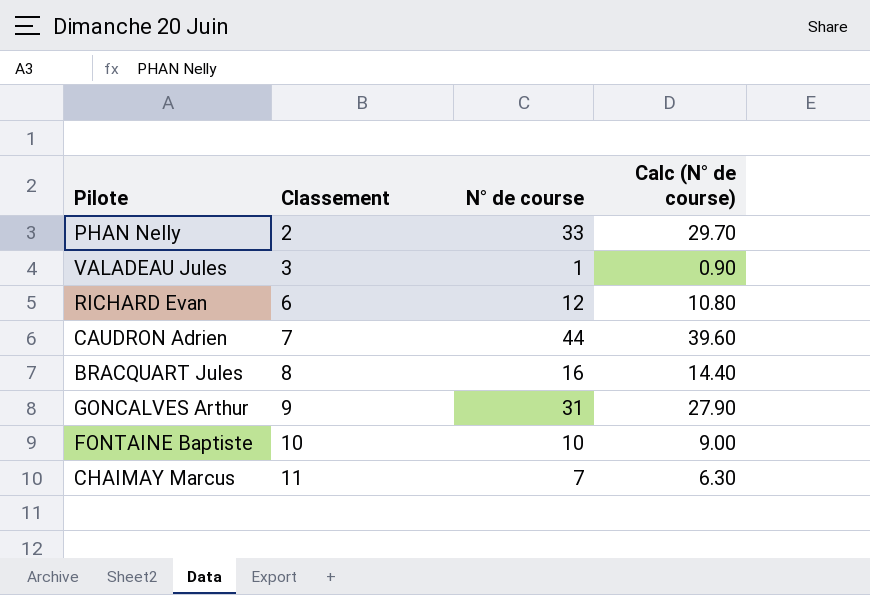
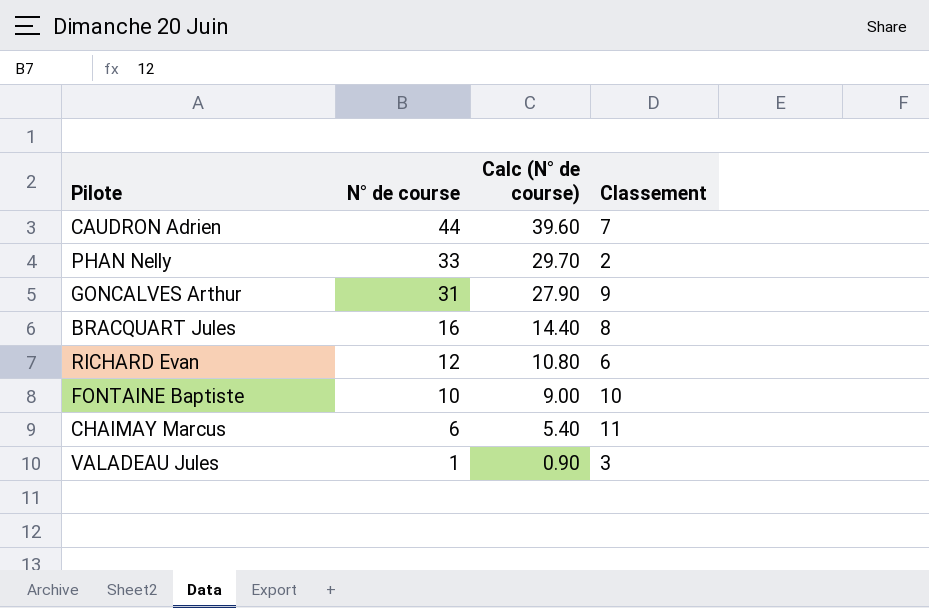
row order: Classement ascending -> N° de course descending
column Classement | position: 2 -> 4
CHAIMAY Marcus | N° de course: 7 -> 6
CHAIMAY Marcus | Calc (N° de course): 6.30 -> 5.40

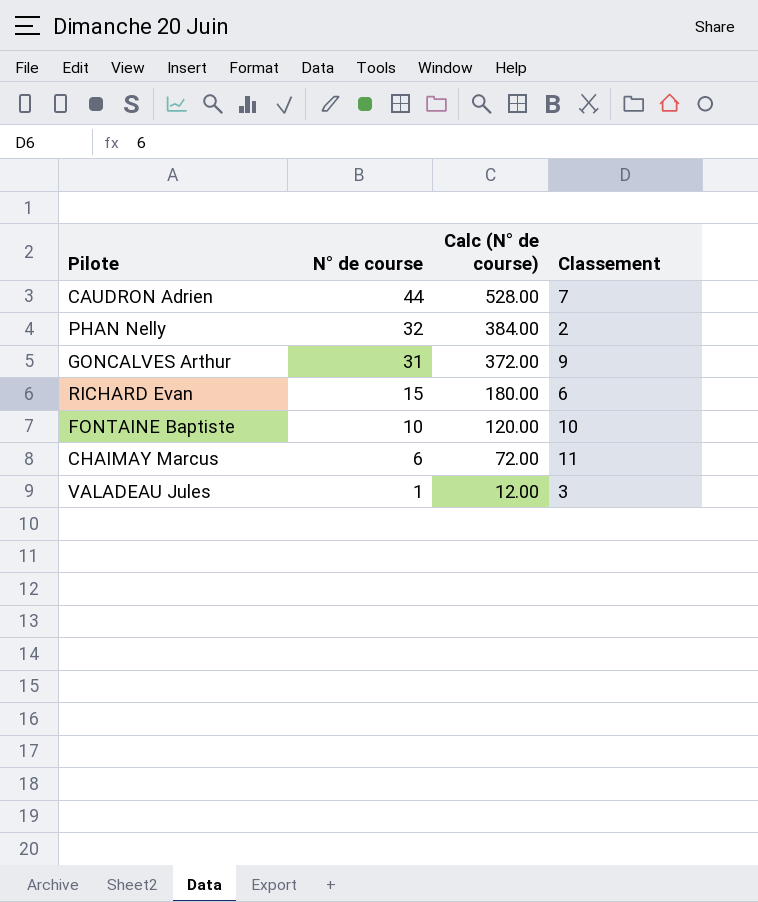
column Calc (N° de course) | formula: [N° de course] * 0.9 -> [N° de course] * 12
row BRACQUART Jules: 16 | 14.40 | 8 -> none
PHAN Nelly | N° de course: 33 -> 32
RICHARD Evan | N° de course: 12 -> 15

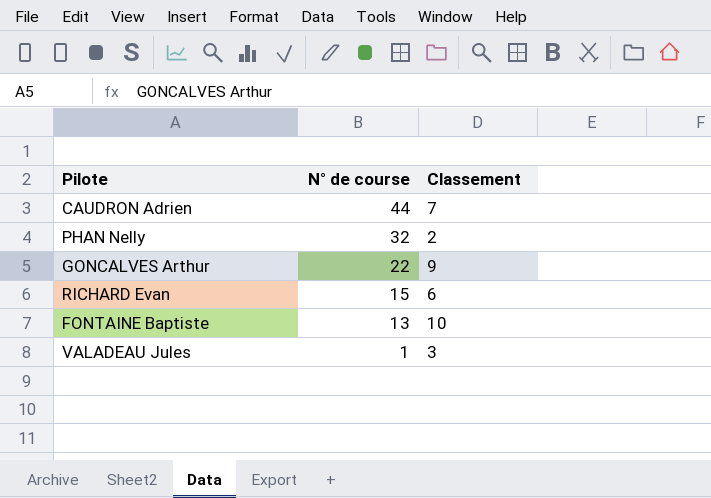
column Calc (N° de course) | formula: [N° de course] * 12 -> none
row CHAIMAY Marcus: 6 | 72.00 | 11 -> none
GONCALVES Arthur | N° de course: 31 -> 22
FONTAINE Baptiste | N° de course: 10 -> 13

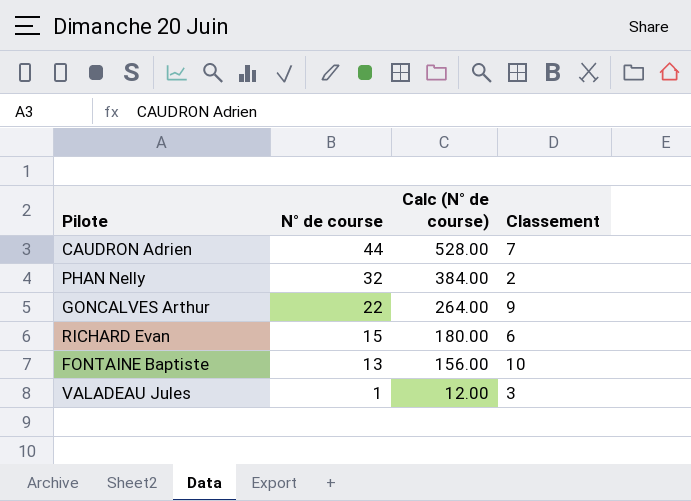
column Calc (N° de course) | formula: none -> [N° de course] * 12

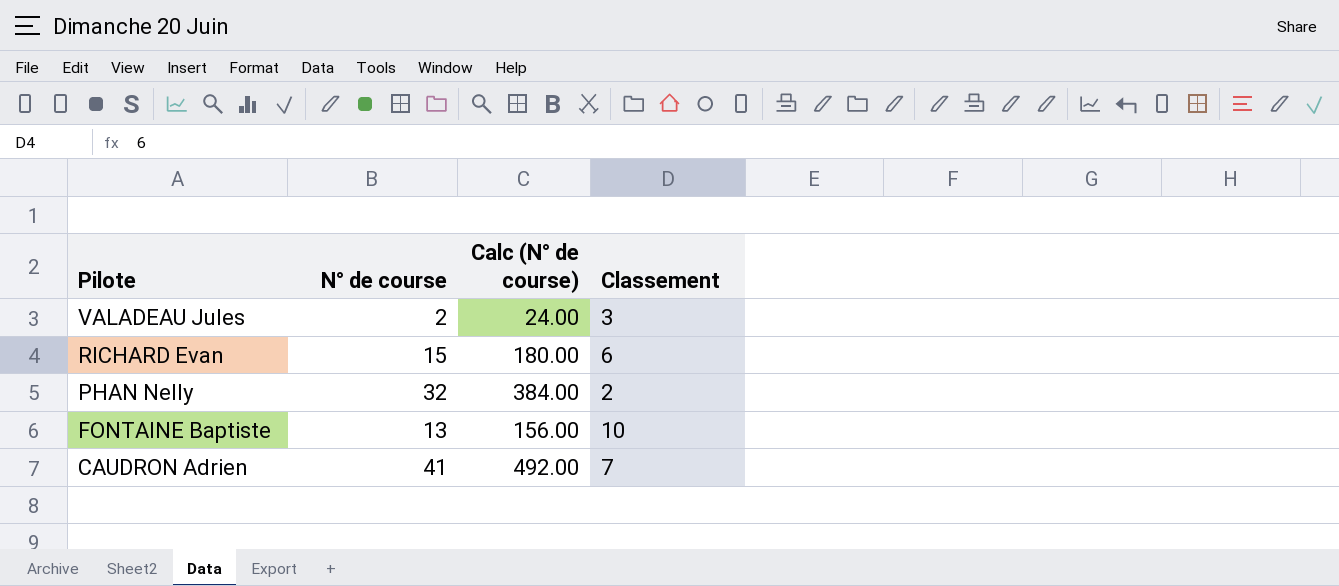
row order: N° de course descending -> Pilote descending
row GONCALVES Arthur: 22 | 264.00 | 9 -> none
VALADEAU Jules | N° de course: 1 -> 2
VALADEAU Jules | Calc (N° de course): 12.00 -> 24.00
CAUDRON Adrien | N° de course: 44 -> 41
CAUDRON Adrien | Calc (N° de course): 528.00 -> 492.00

